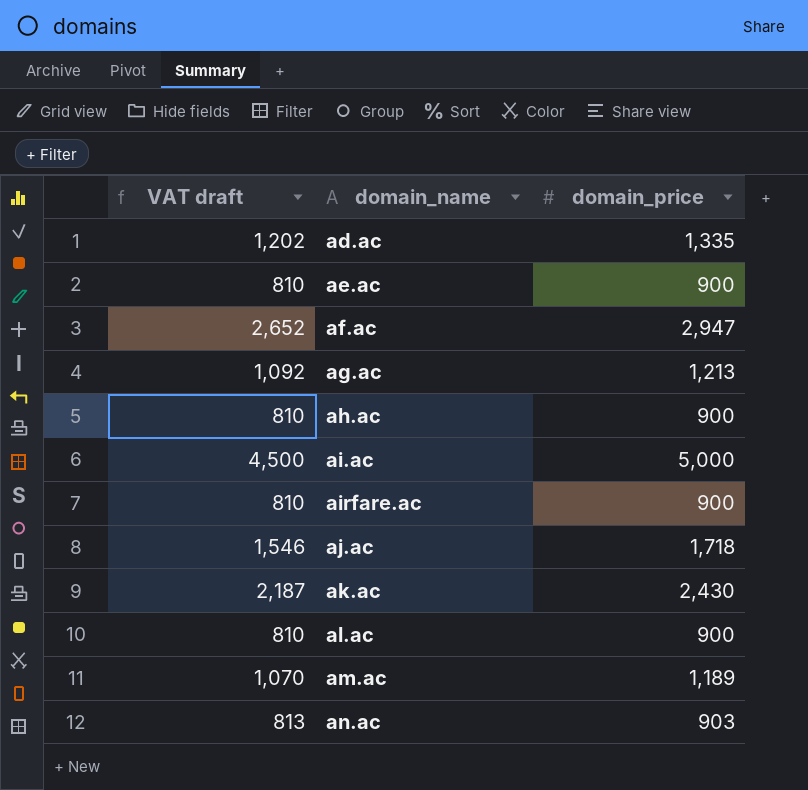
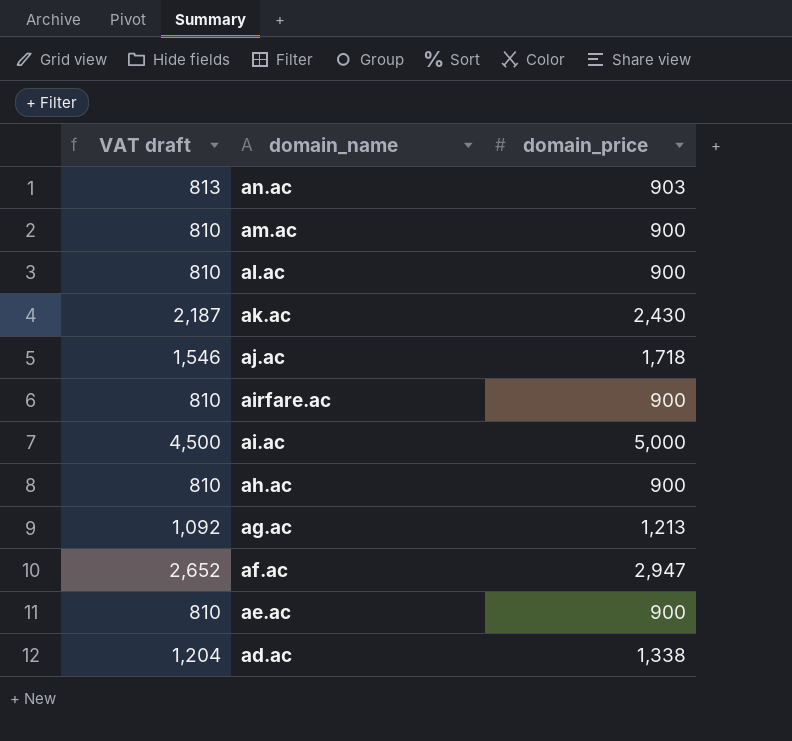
row order: domain_name ascending -> domain_name descending
am.ac | VAT draft: 1,070 -> 810
am.ac | domain_price: 1,189 -> 900
ad.ac | VAT draft: 1,202 -> 1,204
ad.ac | domain_price: 1,335 -> 1,338

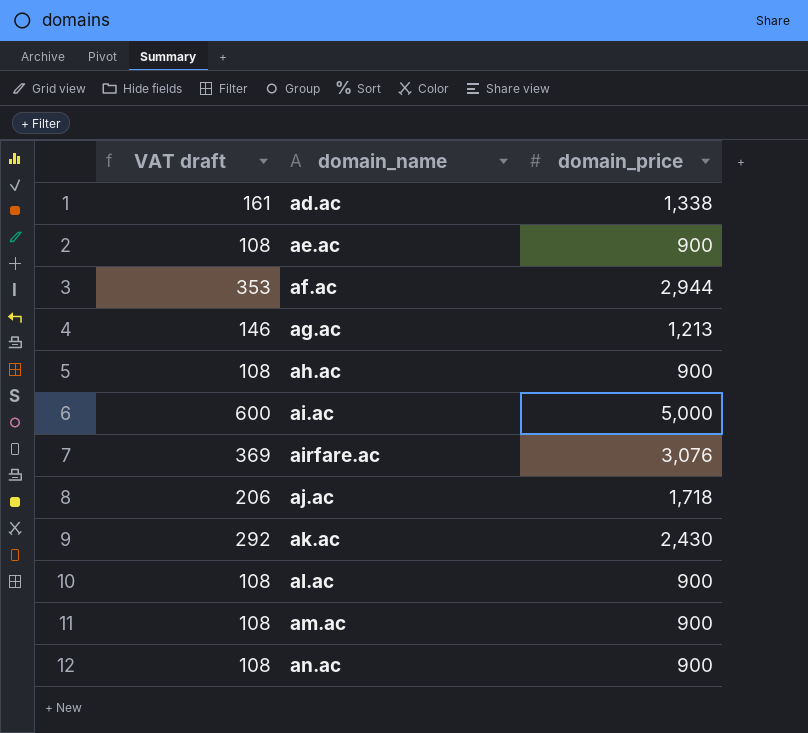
row order: domain_name descending -> domain_name ascending
column VAT draft | formula: [domain_price] * 0.9 -> [domain_price] * 0.12
af.ac | domain_price: 2,947 -> 2,944
airfare.ac | domain_price: 900 -> 3,076
an.ac | domain_price: 903 -> 900

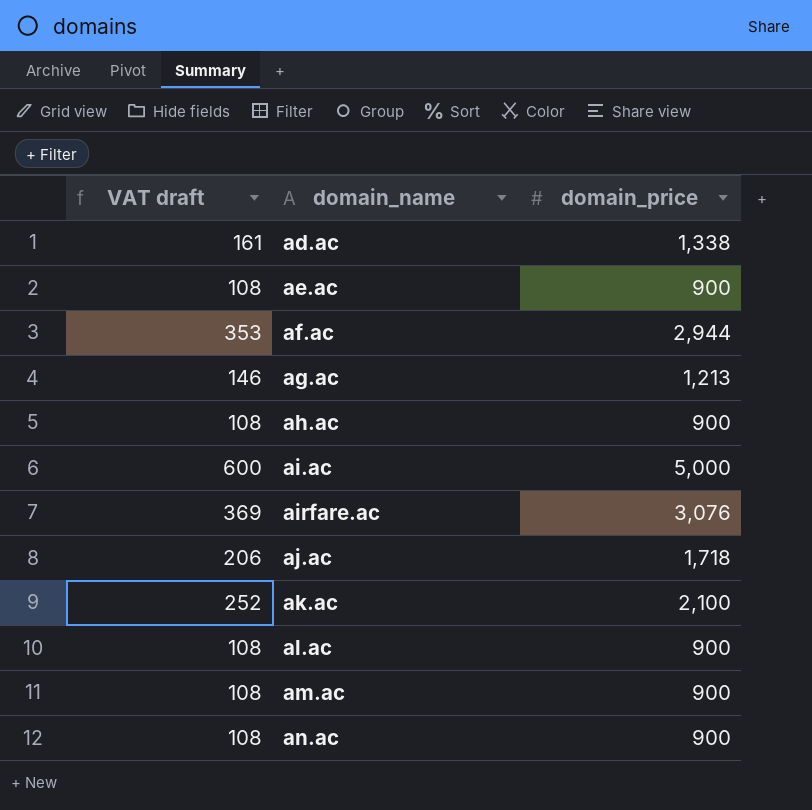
ak.ac | VAT draft: 292 -> 252
ak.ac | domain_price: 2,430 -> 2,100

